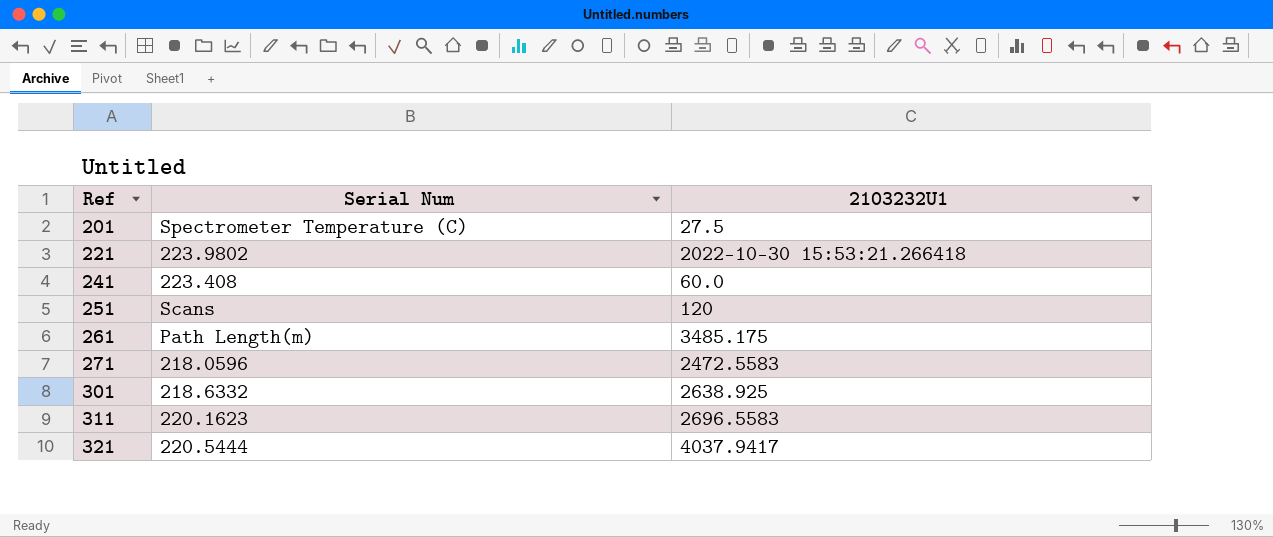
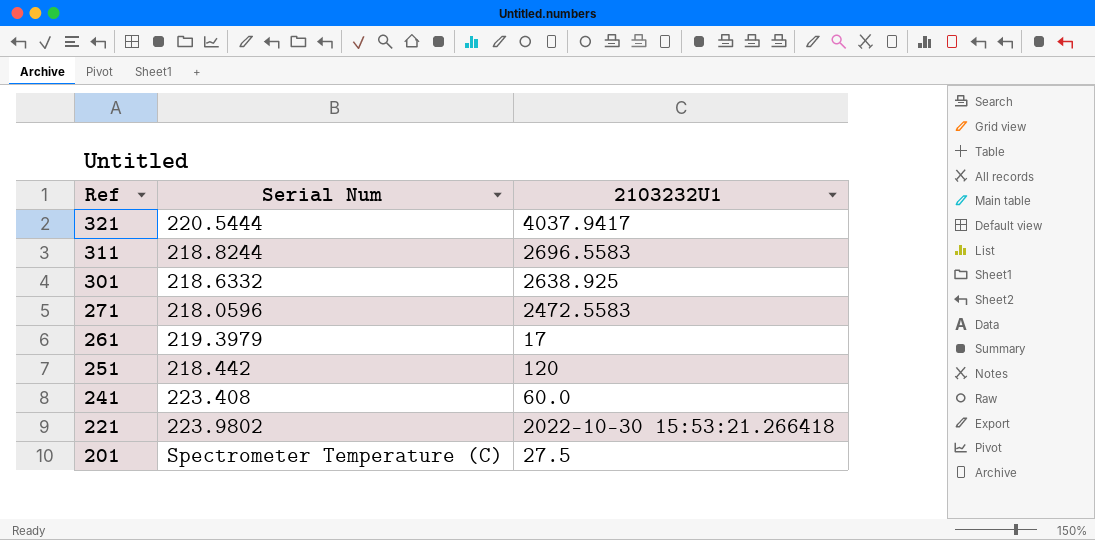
row order: Ref ascending -> Ref descending
311 | Serial Num: 220.1623 -> 218.8244
261 | Serial Num: Path Length(m) -> 219.3979
261 | 2103232U1: 3485.175 -> 17
251 | Serial Num: Scans -> 218.442

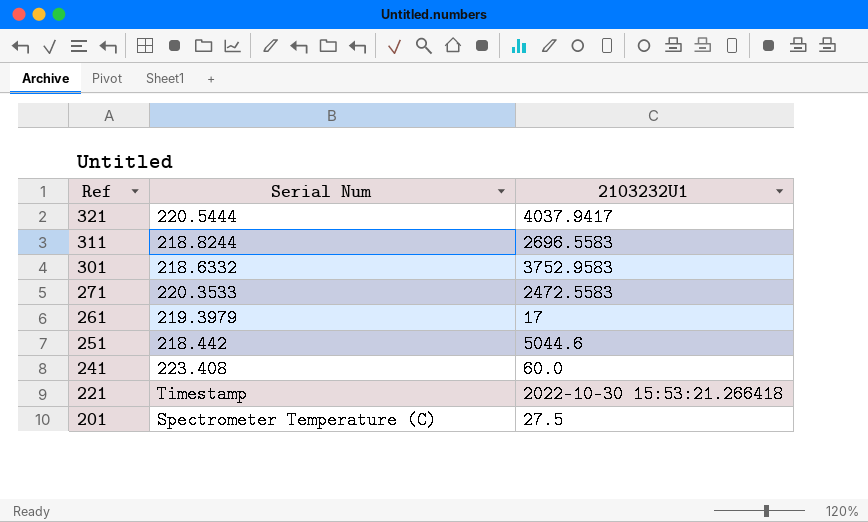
301 | 2103232U1: 2638.925 -> 3752.9583
271 | Serial Num: 218.0596 -> 220.3533
251 | 2103232U1: 120 -> 5044.6
221 | Serial Num: 223.9802 -> Timestamp

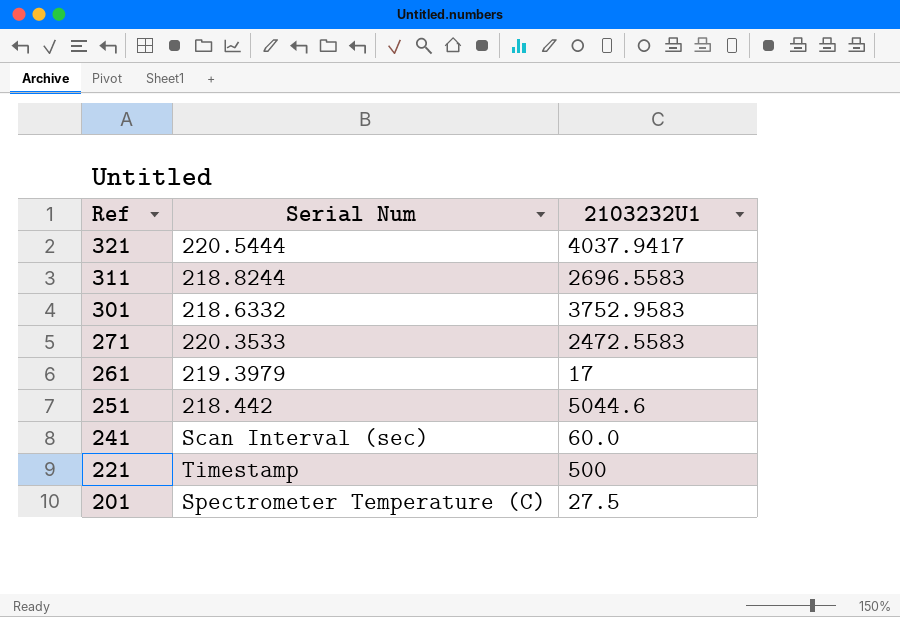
241 | Serial Num: 223.408 -> Scan Interval (sec)
221 | 2103232U1: 2022-10-30 15:53:21.266418 -> 500

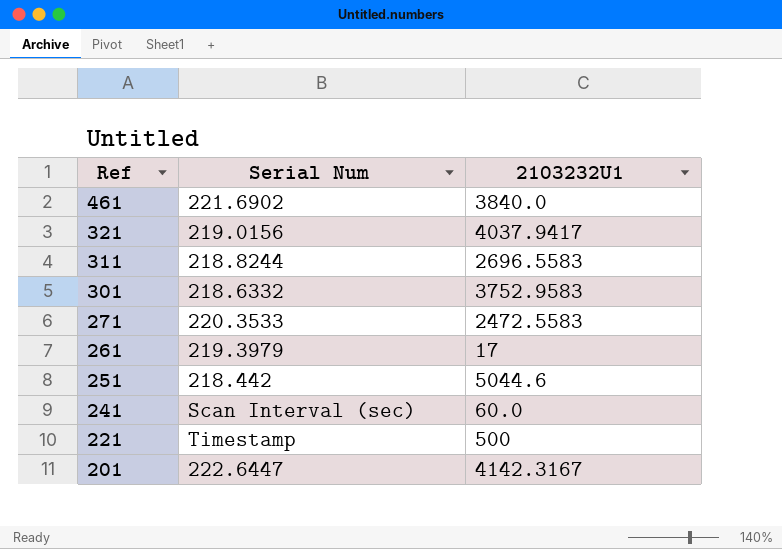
row 461: none -> 221.6902 | 3840.0
321 | Serial Num: 220.5444 -> 219.0156
201 | Serial Num: Spectrometer Temperature (C) -> 222.6447
201 | 2103232U1: 27.5 -> 4142.3167

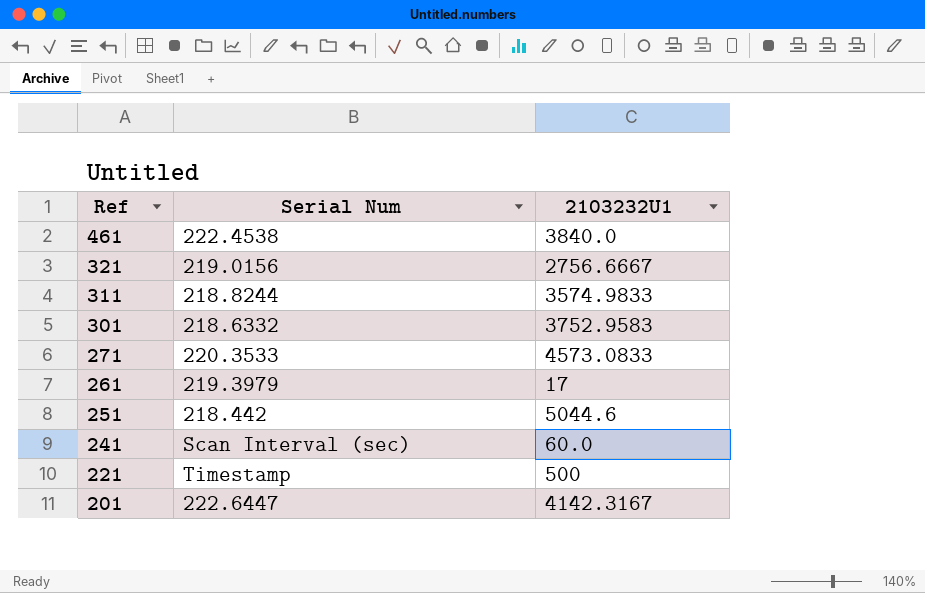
461 | Serial Num: 221.6902 -> 222.4538
321 | 2103232U1: 4037.9417 -> 2756.6667
311 | 2103232U1: 2696.5583 -> 3574.9833
271 | 2103232U1: 2472.5583 -> 4573.0833

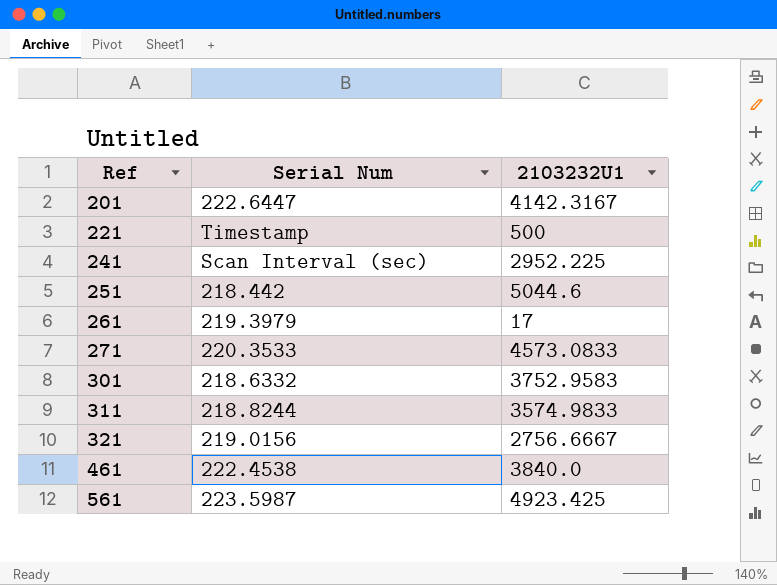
row order: Ref descending -> Ref ascending
241 | 2103232U1: 60.0 -> 2952.225
row 561: none -> 223.5987 | 4923.425

